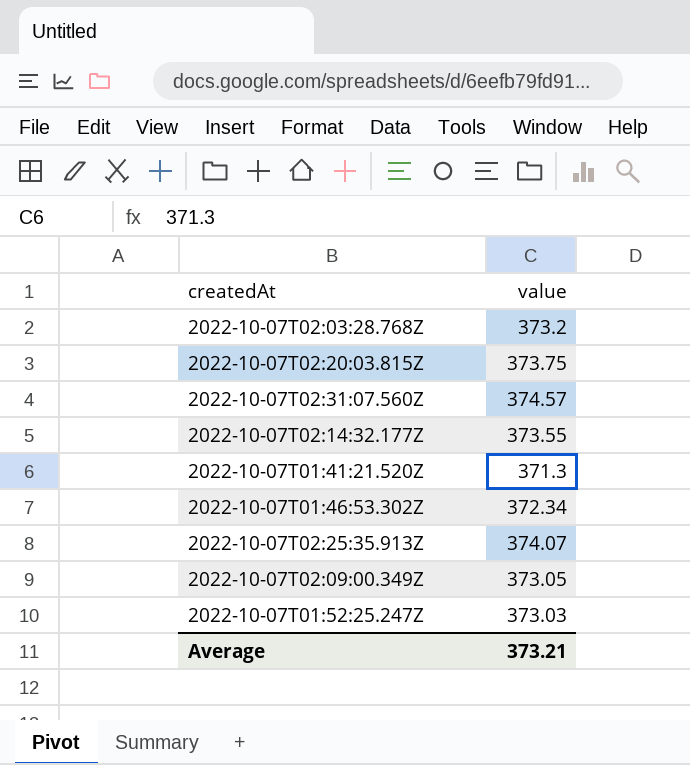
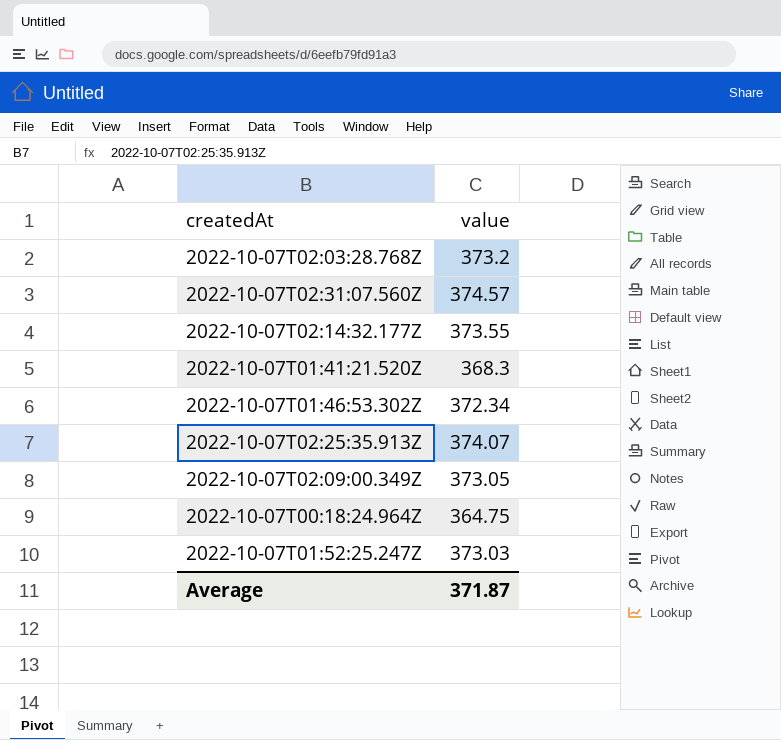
row 2022-10-07T02:20:03.815Z: 373.75 -> none
2022-10-07T01:41:21.520Z | value: 371.3 -> 368.3
row 2022-10-07T00:18:24.964Z: none -> 364.75
Average | value: 373.21 -> 371.87

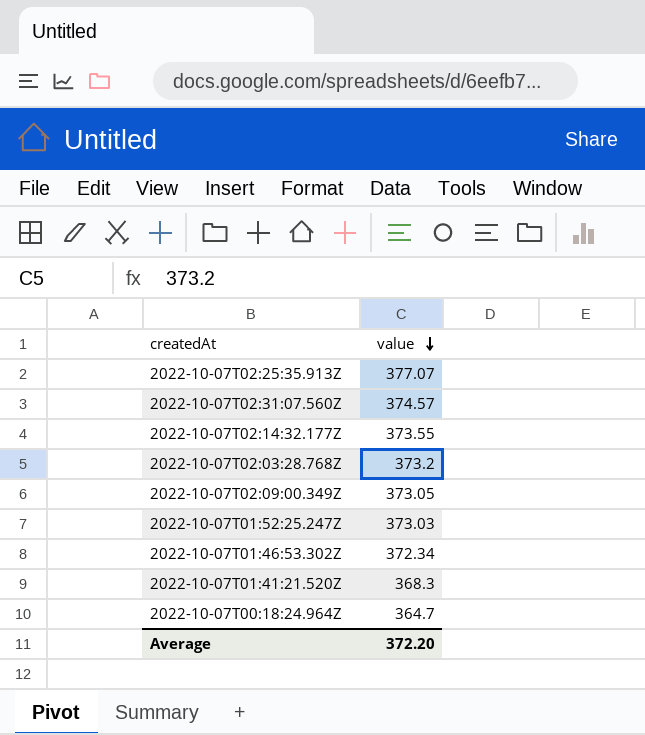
row order: none -> value descending
2022-10-07T02:25:35.913Z | value: 374.07 -> 377.07
2022-10-07T00:18:24.964Z | value: 364.75 -> 364.7
Average | value: 371.87 -> 372.20

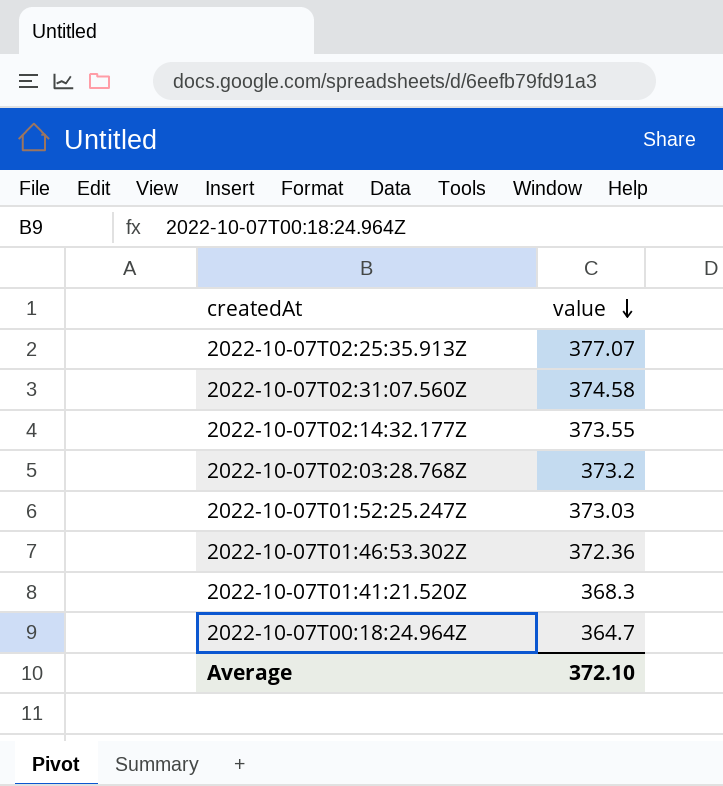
row 2022-10-07T02:09:00.349Z: 373.05 -> none
2022-10-07T02:31:07.560Z | value: 374.57 -> 374.58
2022-10-07T01:46:53.302Z | value: 372.34 -> 372.36
Average | value: 372.20 -> 372.10

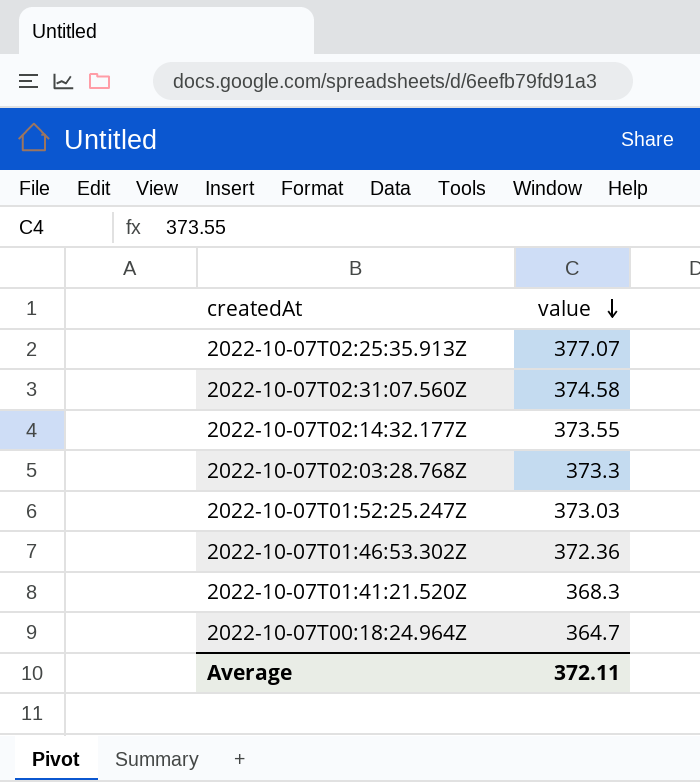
2022-10-07T02:03:28.768Z | value: 373.2 -> 373.3
Average | value: 372.10 -> 372.11

